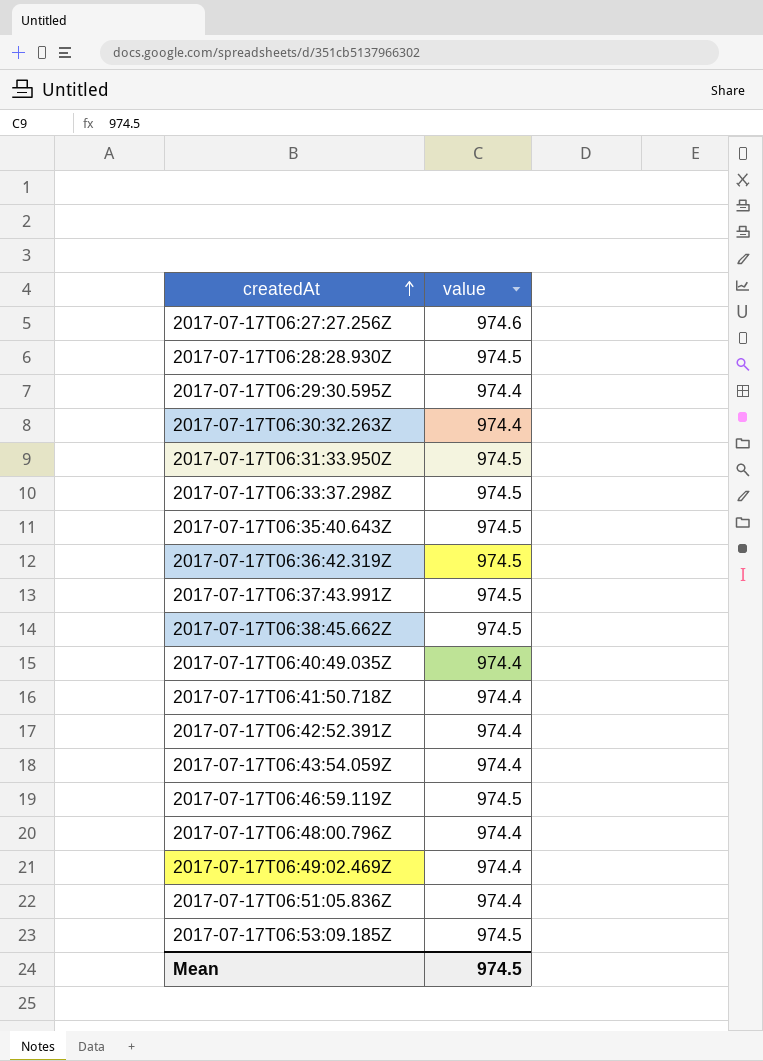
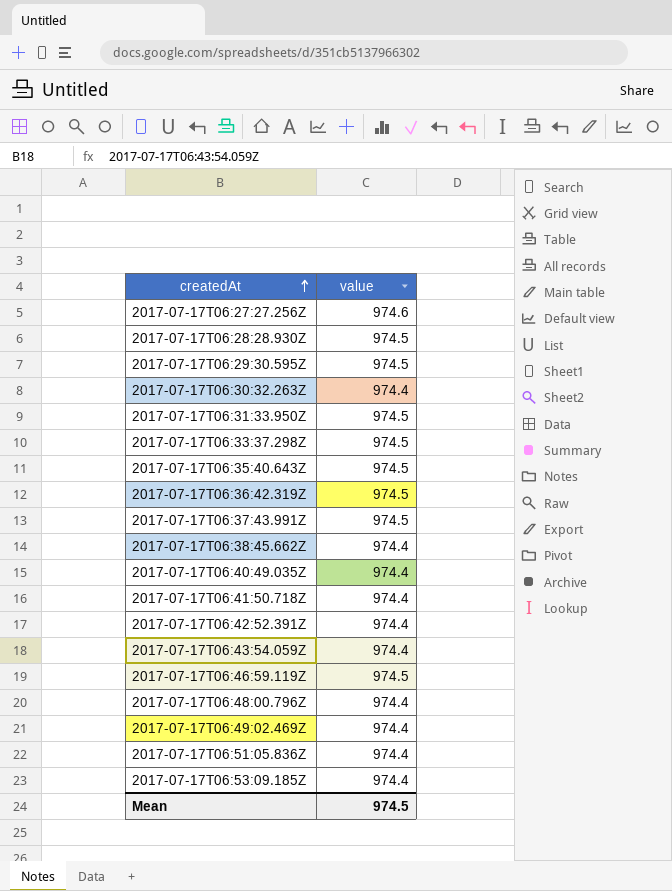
2017-07-17T06:29:30.595Z | value: 974.4 -> 974.5
2017-07-17T06:38:45.662Z | value: 974.5 -> 974.4
2017-07-17T06:53:09.185Z | value: 974.5 -> 974.4

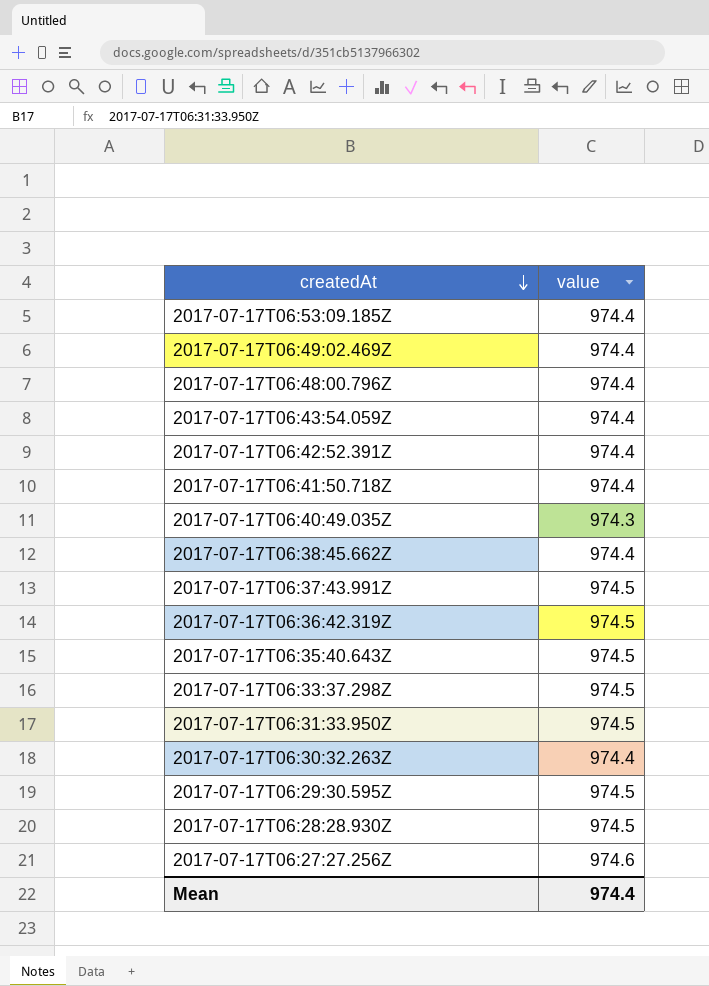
row order: createdAt ascending -> createdAt descending
row 2017-07-17T06:46:59.119Z: 974.5 -> none
row 2017-07-17T06:51:05.836Z: 974.4 -> none
2017-07-17T06:40:49.035Z | value: 974.4 -> 974.3
Mean | value: 974.5 -> 974.4

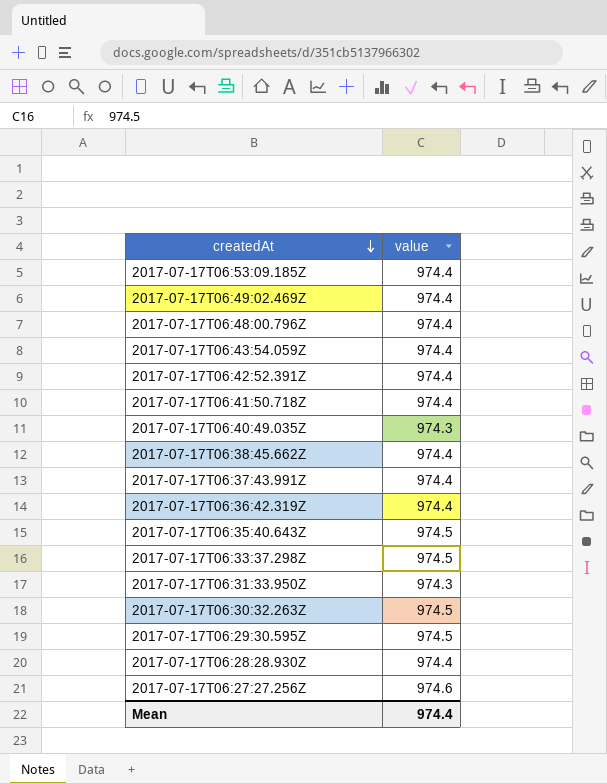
2017-07-17T06:37:43.991Z | value: 974.5 -> 974.4
2017-07-17T06:36:42.319Z | value: 974.5 -> 974.4
2017-07-17T06:31:33.950Z | value: 974.5 -> 974.3
2017-07-17T06:30:32.263Z | value: 974.4 -> 974.5
2017-07-17T06:28:28.930Z | value: 974.5 -> 974.4

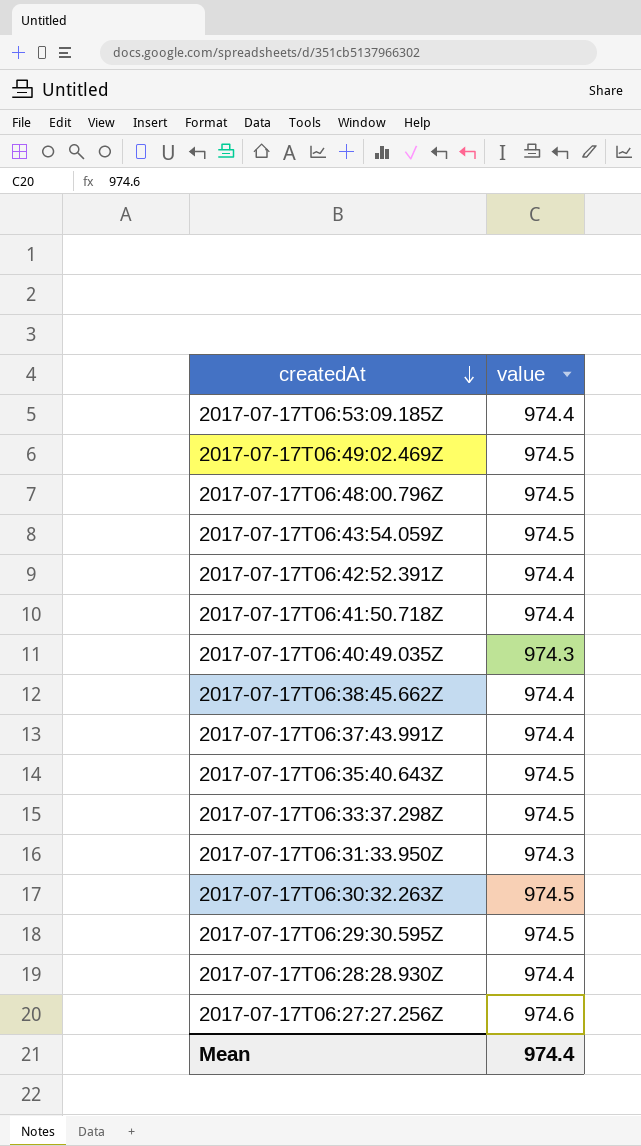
row 2017-07-17T06:36:42.319Z: 974.4 -> none
2017-07-17T06:49:02.469Z | value: 974.4 -> 974.5
2017-07-17T06:48:00.796Z | value: 974.4 -> 974.5
2017-07-17T06:43:54.059Z | value: 974.4 -> 974.5

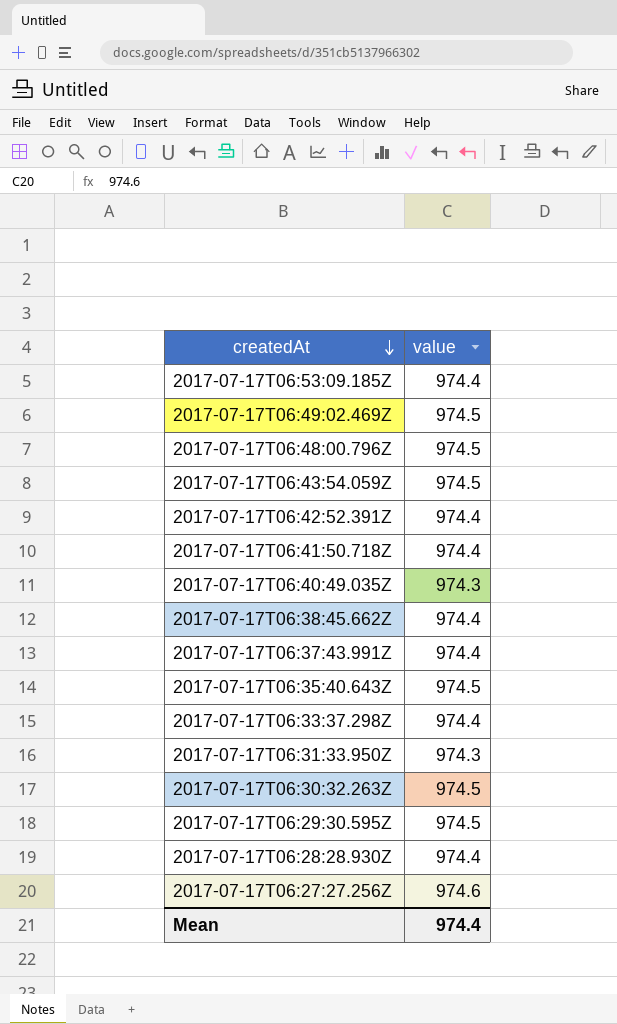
2017-07-17T06:33:37.298Z | value: 974.5 -> 974.4

